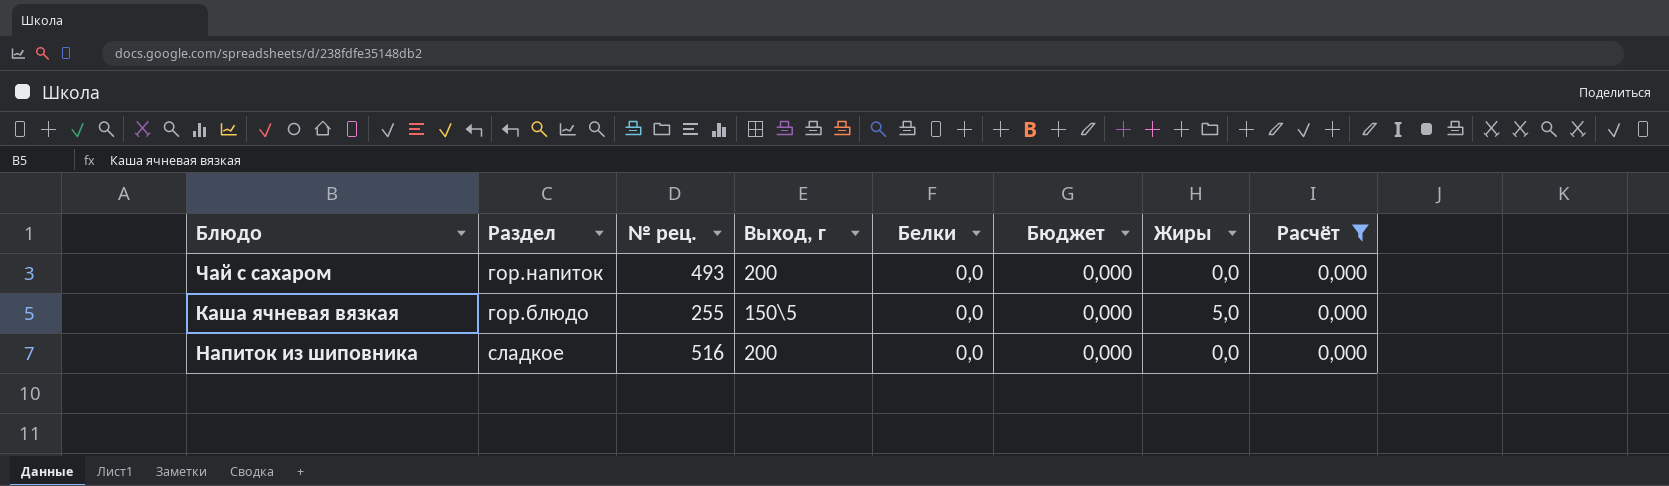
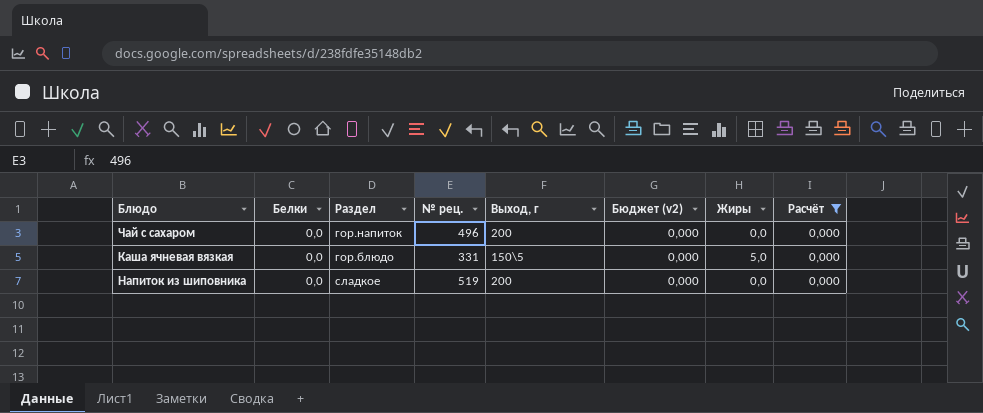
column Белки | position: 5 -> 2
column name: Бюджет -> Бюджет (v2)
Чай с сахаром | № рец.: 493 -> 496
Каша ячневая вязкая | № рец.: 255 -> 331
Напиток из шиповника | № рец.: 516 -> 519

